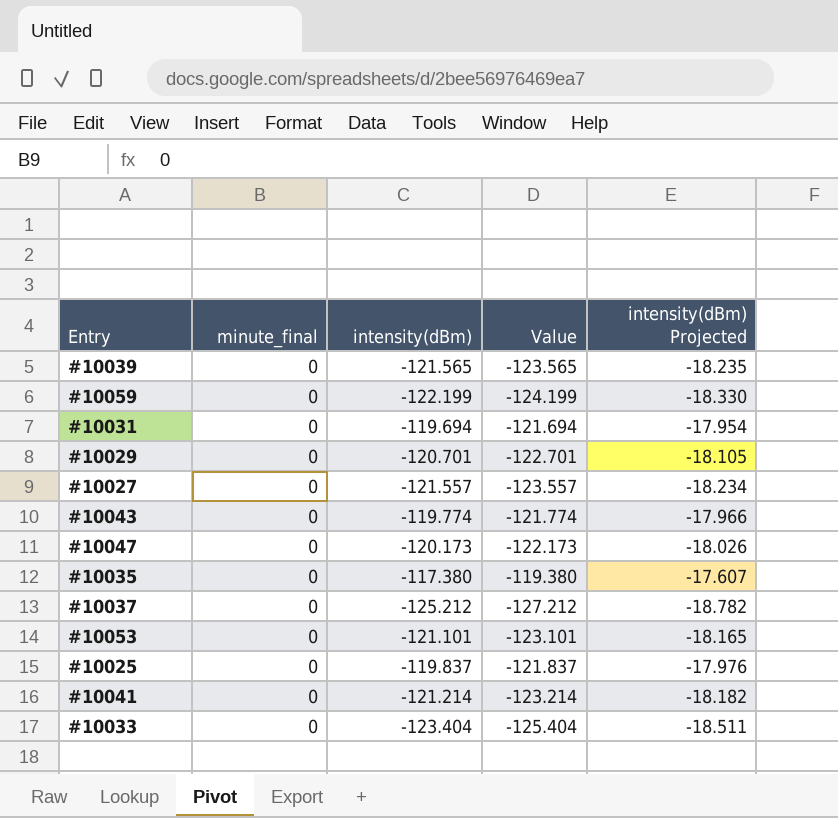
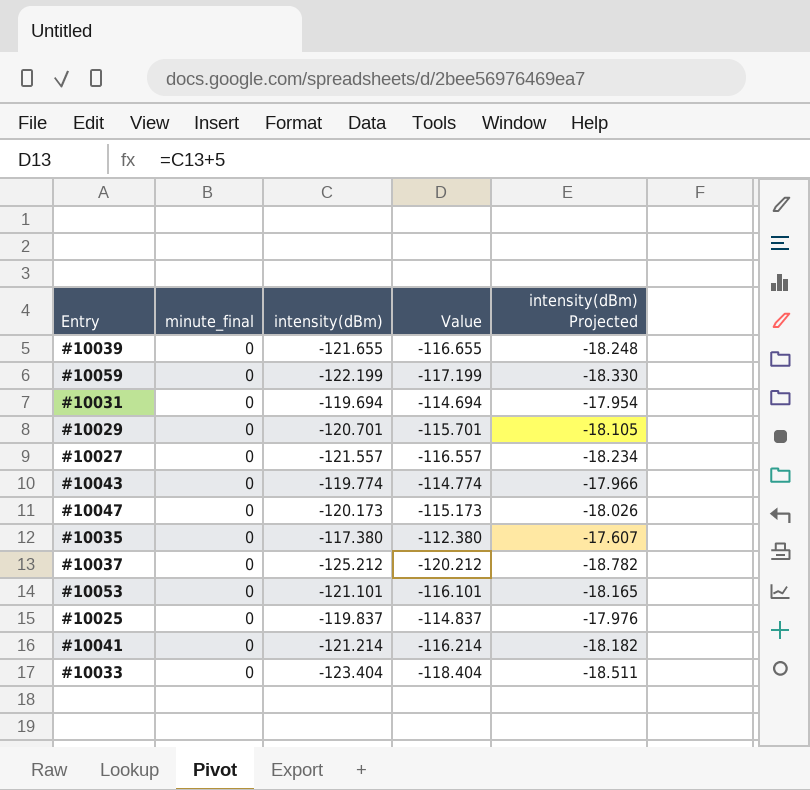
column Value | formula: [intensity(dBm)] - 2 -> [intensity(dBm)] + 5
#10039 | intensity(dBm): -121.565 -> -121.655
#10039 | intensity(dBm) Projected: -18.235 -> -18.248

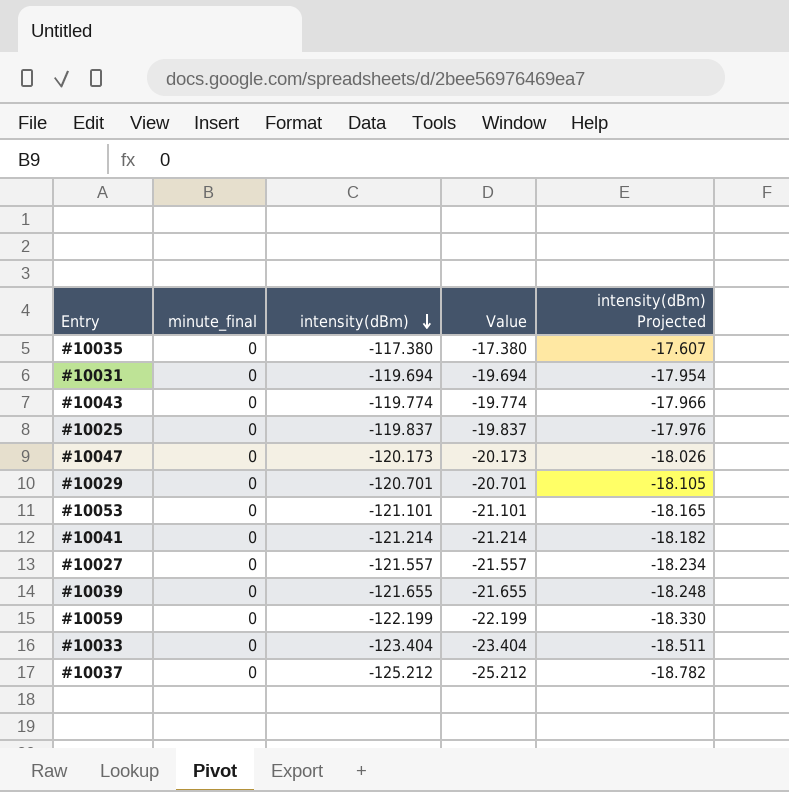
row order: none -> intensity(dBm) descending
column Value | formula: [intensity(dBm)] + 5 -> [intensity(dBm)] + 100

